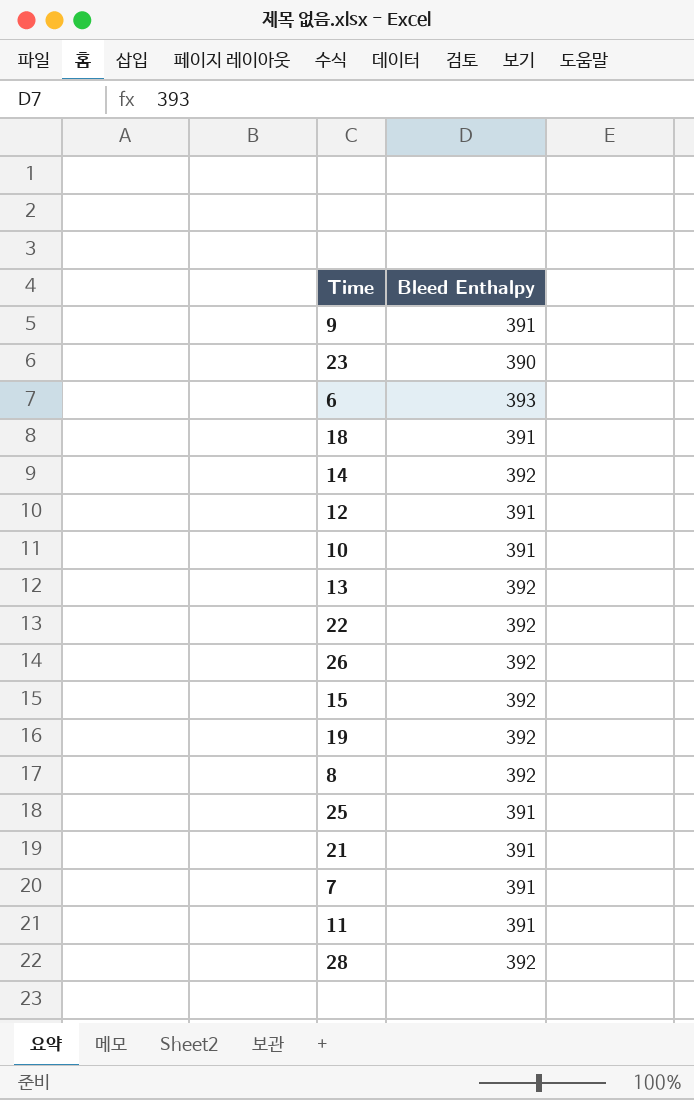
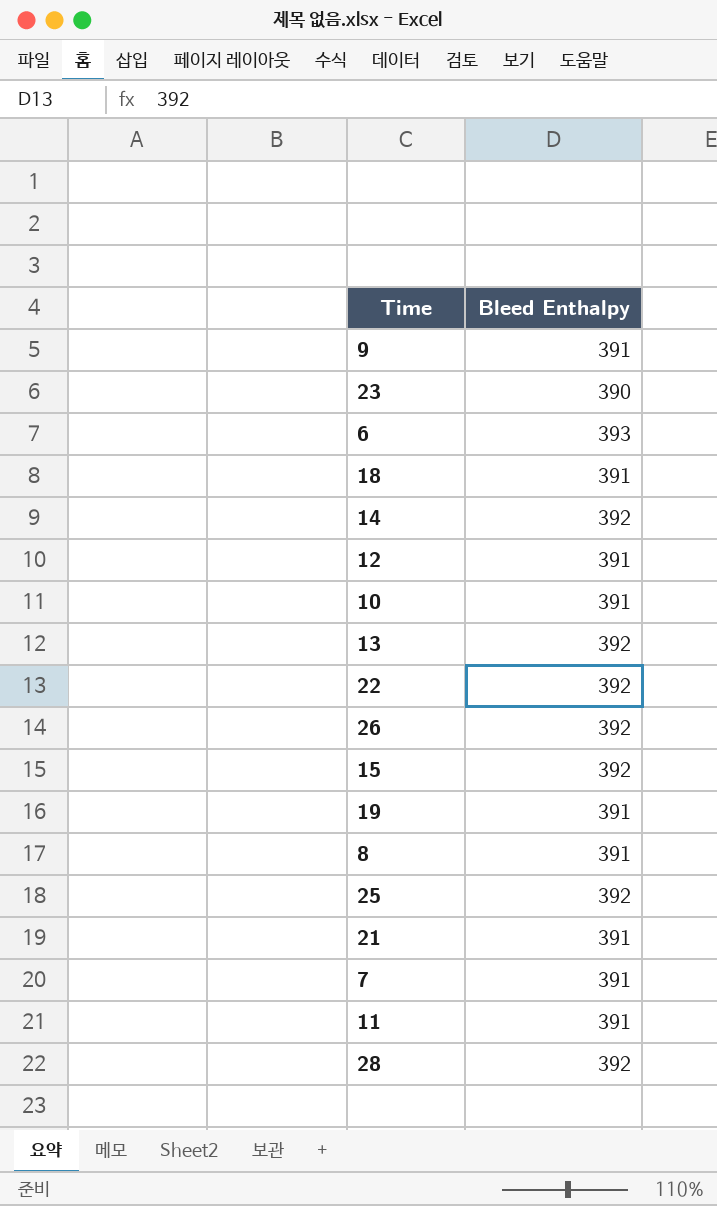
19 | Bleed Enthalpy: 392 -> 391
8 | Bleed Enthalpy: 392 -> 391
25 | Bleed Enthalpy: 391 -> 392

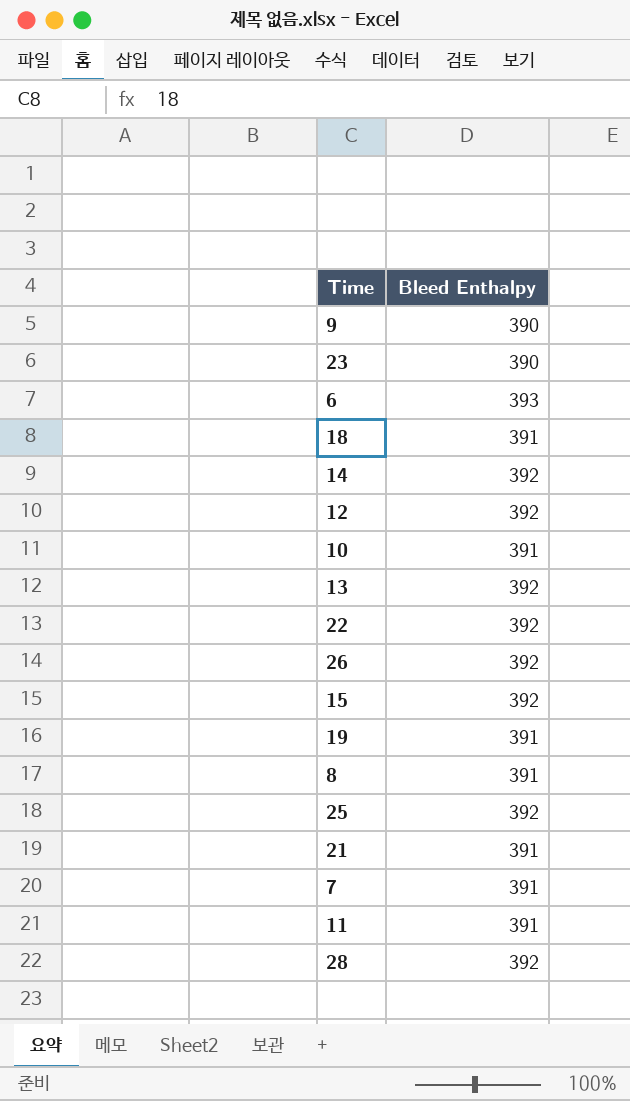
9 | Bleed Enthalpy: 391 -> 390
12 | Bleed Enthalpy: 391 -> 392

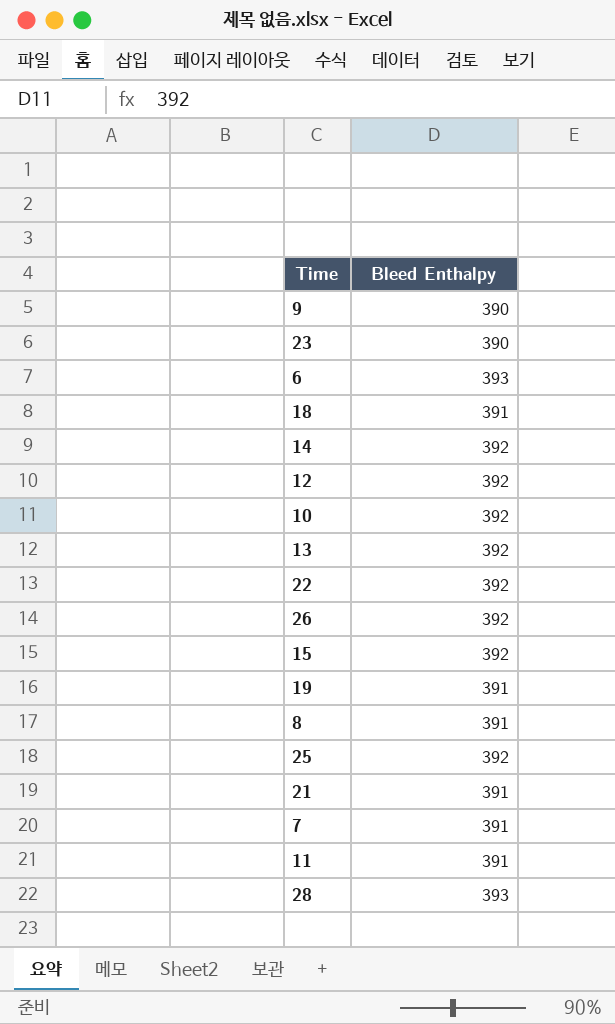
10 | Bleed Enthalpy: 391 -> 392
28 | Bleed Enthalpy: 392 -> 393

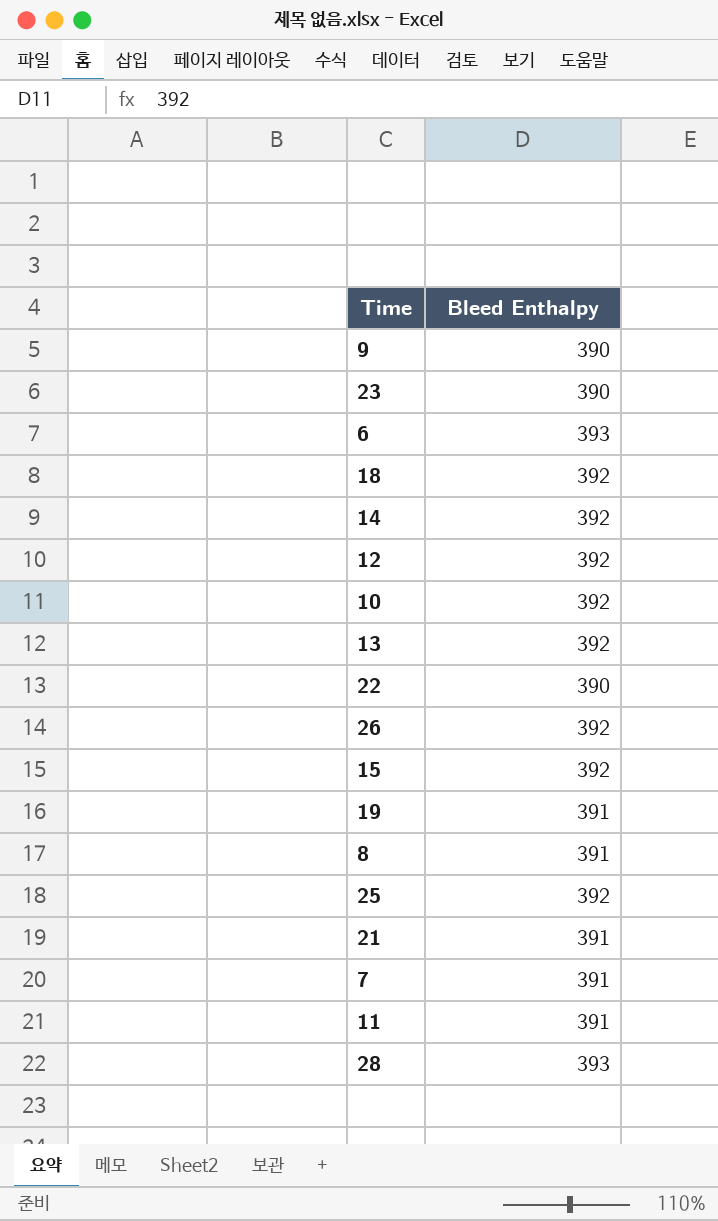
18 | Bleed Enthalpy: 391 -> 392
22 | Bleed Enthalpy: 392 -> 390

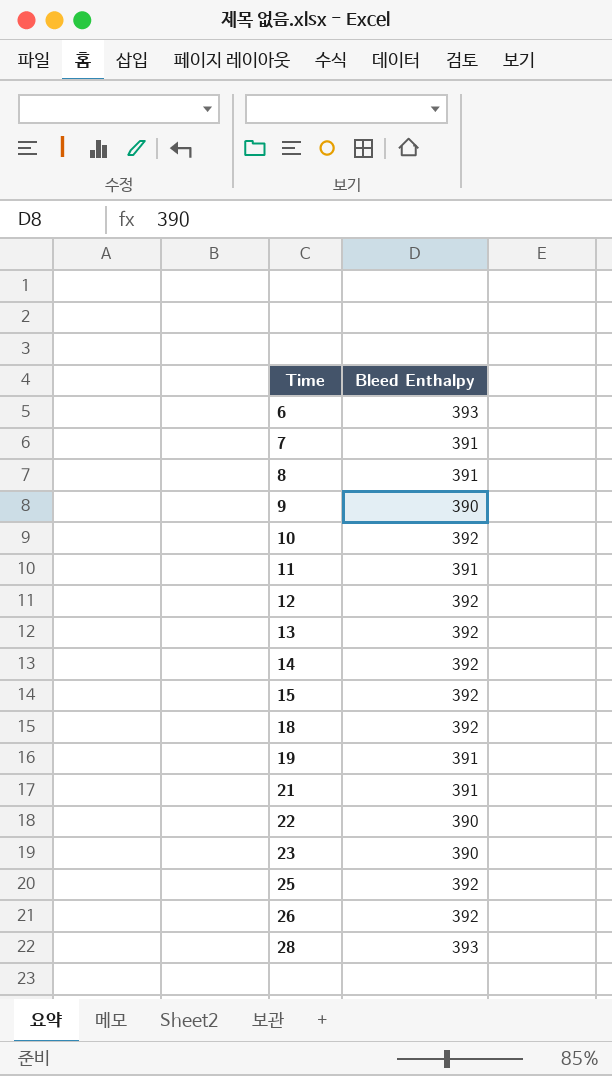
row order: none -> Time ascending

